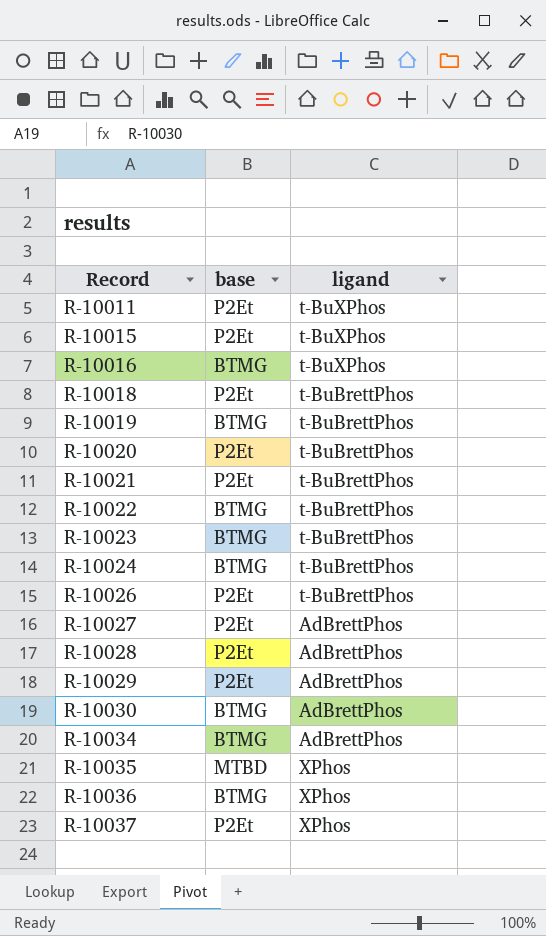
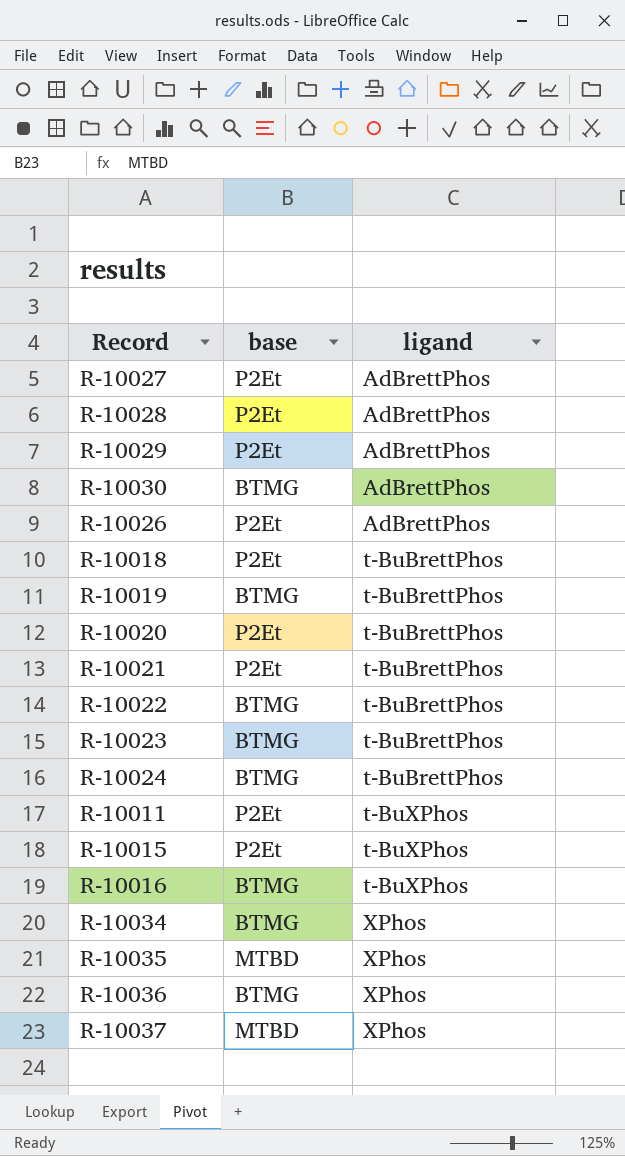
row order: Record ascending -> ligand ascending
R-10026 | ligand: t-BuBrettPhos -> AdBrettPhos
R-10034 | ligand: AdBrettPhos -> XPhos
R-10037 | base: P2Et -> MTBD

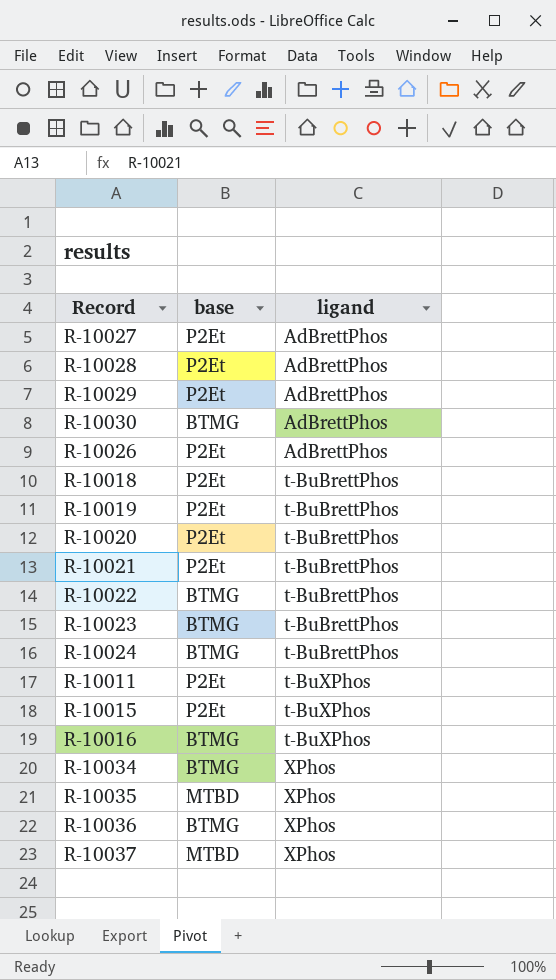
R-10019 | base: BTMG -> P2Et

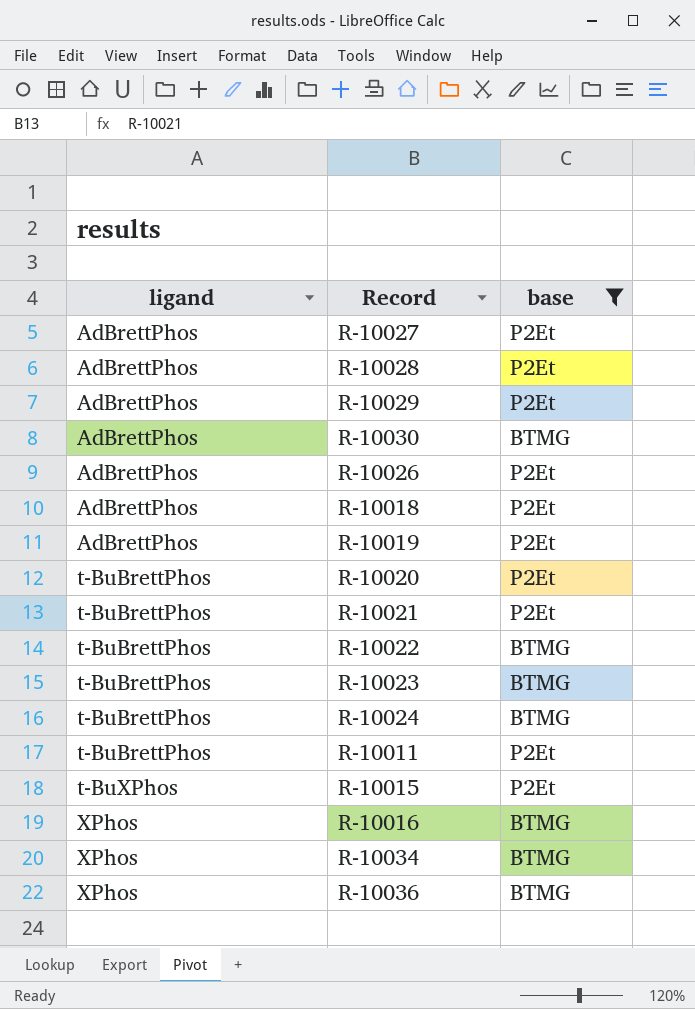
filter: none -> base != MTBD
column ligand | position: 3 -> 1
R-10018 | ligand: t-BuBrettPhos -> AdBrettPhos
R-10019 | ligand: t-BuBrettPhos -> AdBrettPhos
R-10011 | ligand: t-BuXPhos -> t-BuBrettPhos
R-10016 | ligand: t-BuXPhos -> XPhos

